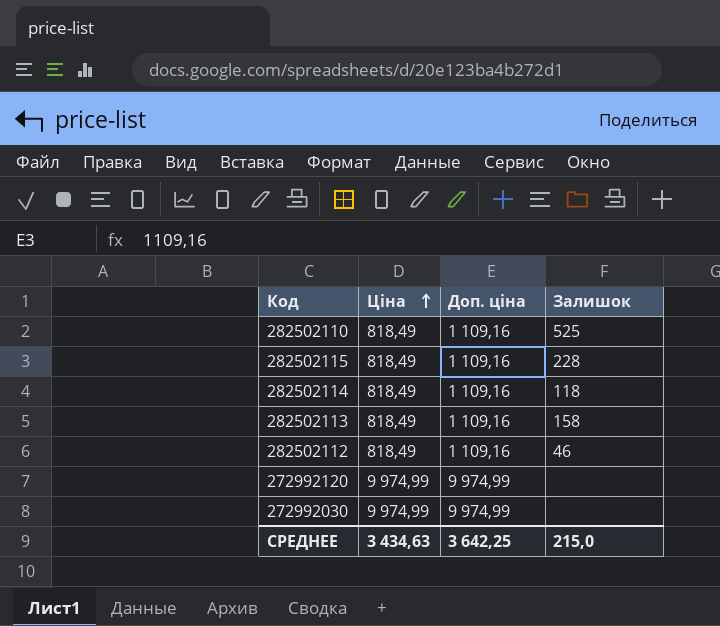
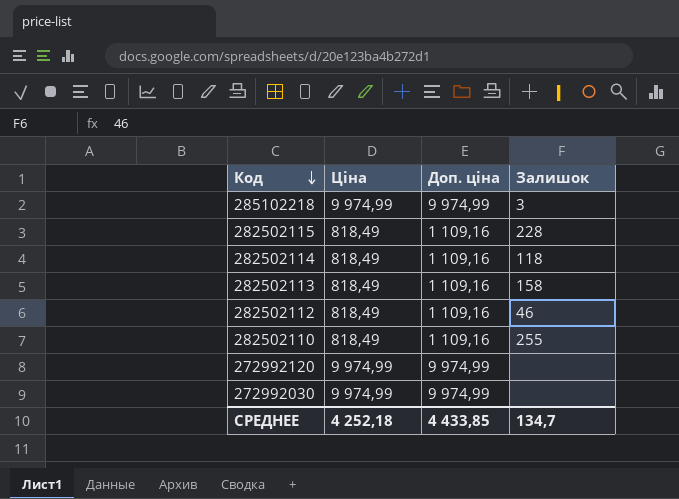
row order: Ціна ascending -> Код descending
row 285102218: none -> 9 974,99 | 9 974,99 | 3
282502110 | Залишок: 525 -> 255
СРЕДНЕЕ | Ціна: 3 434,63 -> 4 252,18
СРЕДНЕЕ | Доп. ціна: 3 642,25 -> 4 433,85
СРЕДНЕЕ | Залишок: 215,0 -> 134,7

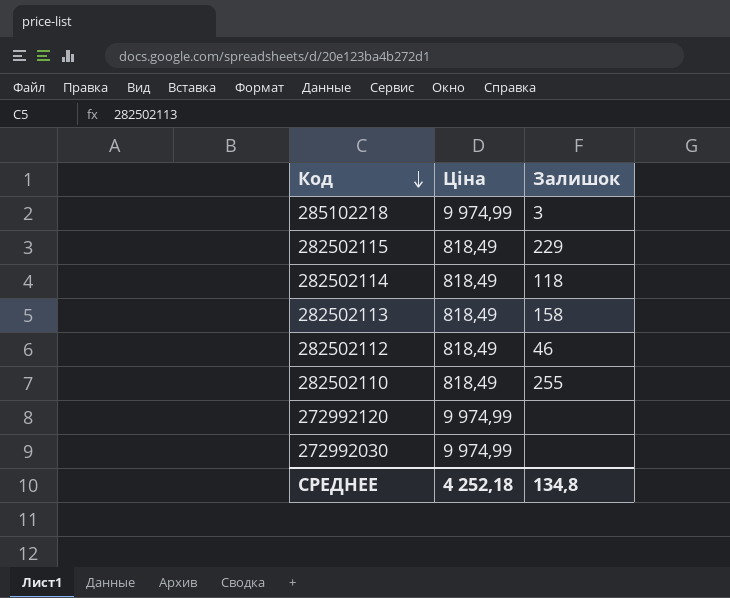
column Доп. ціна | position: 3 -> none
282502115 | Залишок: 228 -> 229
СРЕДНЕЕ | Залишок: 134,7 -> 134,8

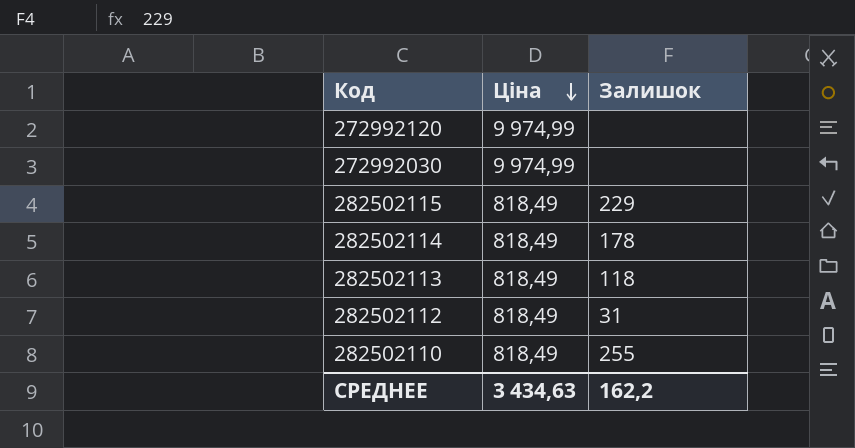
row order: Код descending -> Ціна descending
row 285102218: 9 974,99 | 3 -> none
282502114 | Залишок: 118 -> 178
282502113 | Залишок: 158 -> 118
282502112 | Залишок: 46 -> 31
СРЕДНЕЕ | Ціна: 4 252,18 -> 3 434,63
СРЕДНЕЕ | Залишок: 134,8 -> 162,2

